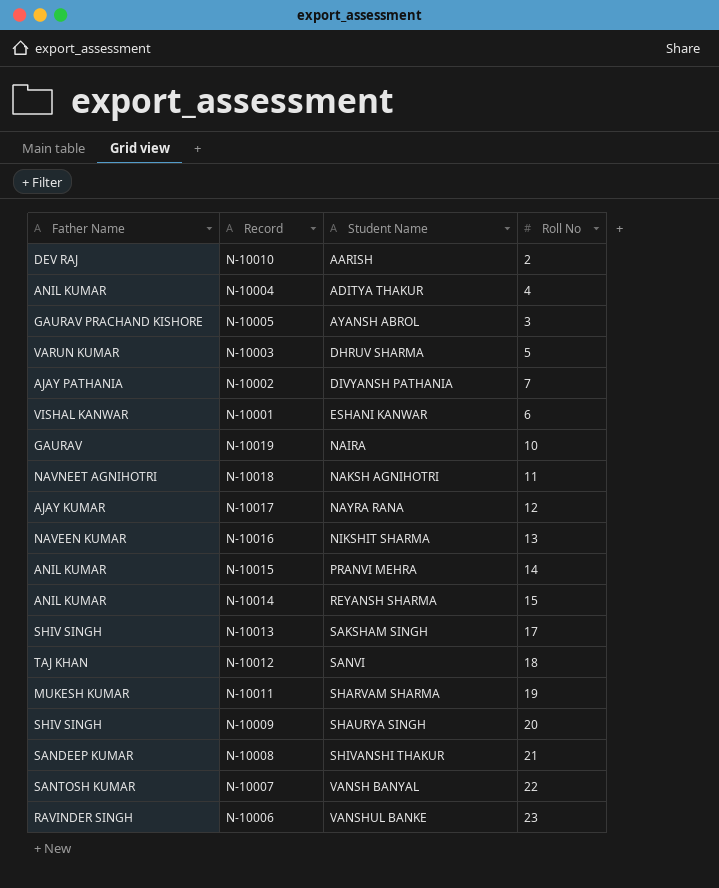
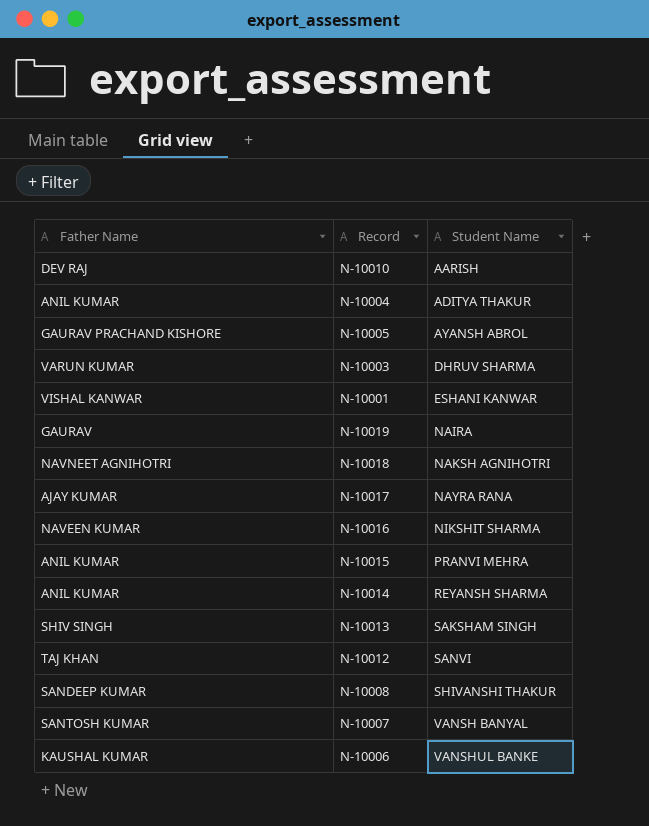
column Roll No | position: 4 -> none
row N-10002: AJAY PATHANIA | DIVYANSH PATHANIA | 7 -> none
row N-10011: MUKESH KUMAR | SHARVAM SHARMA | 19 -> none
row N-10009: SHIV SINGH | SHAURYA SINGH | 20 -> none
N-10006 | Father Name: RAVINDER SINGH -> KAUSHAL KUMAR

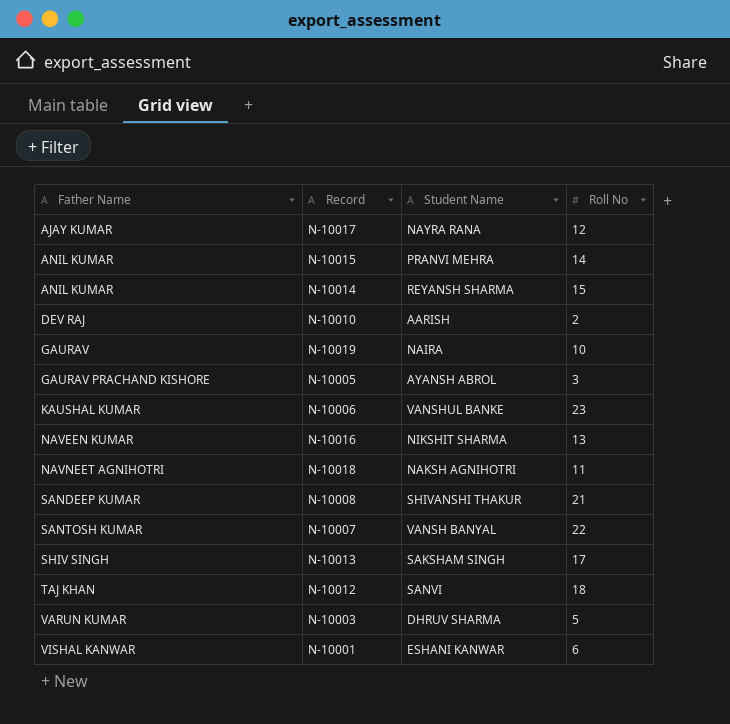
row order: Student Name ascending -> Father Name ascending
column Roll No | position: none -> 4
row N-10004: ANIL KUMAR | ADITYA THAKUR -> none

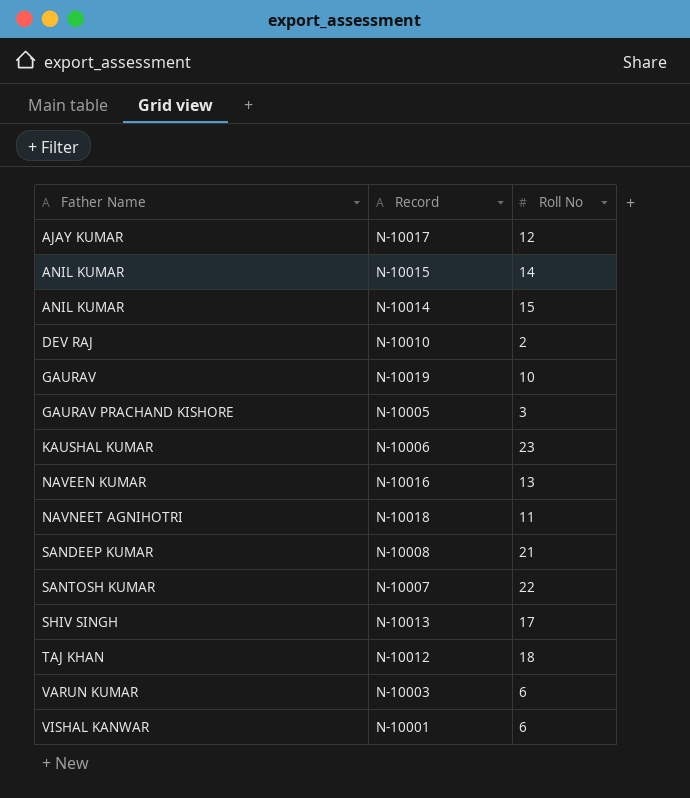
column Student Name | position: 3 -> none
N-10003 | Roll No: 5 -> 6

